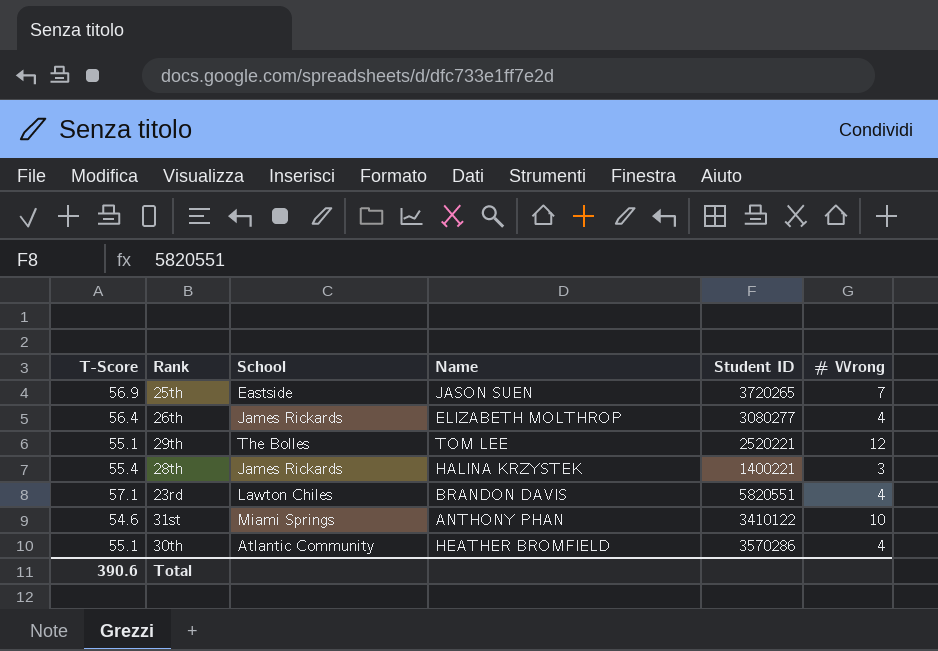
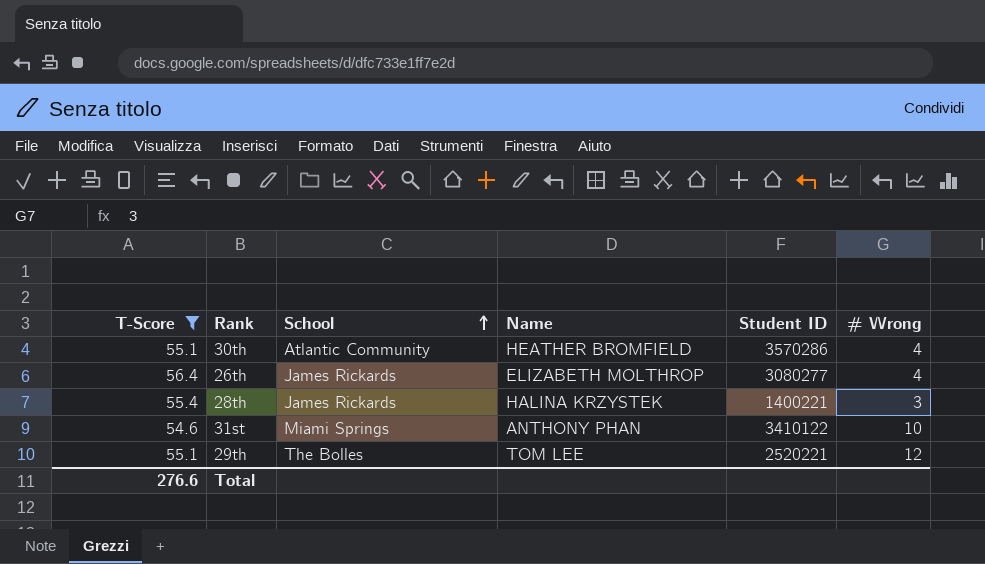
filter: none -> T-Score <= 56.4
row order: none -> School ascending
Total | T-Score: 390.6 -> 276.6

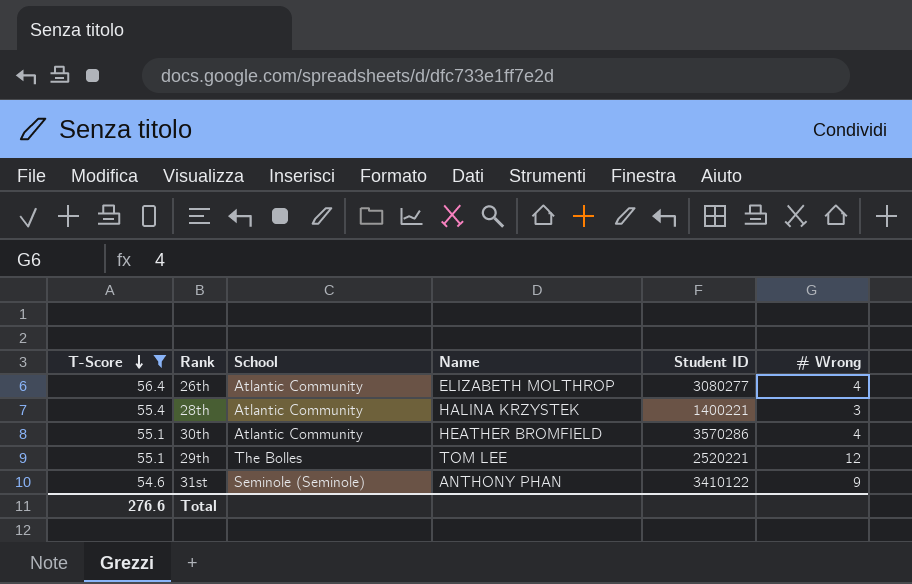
row order: School ascending -> T-Score descending
26th | School: James Rickards -> Atlantic Community
28th | School: James Rickards -> Atlantic Community
31st | School: Miami Springs -> Seminole (Seminole)
31st | # Wrong: 10 -> 9

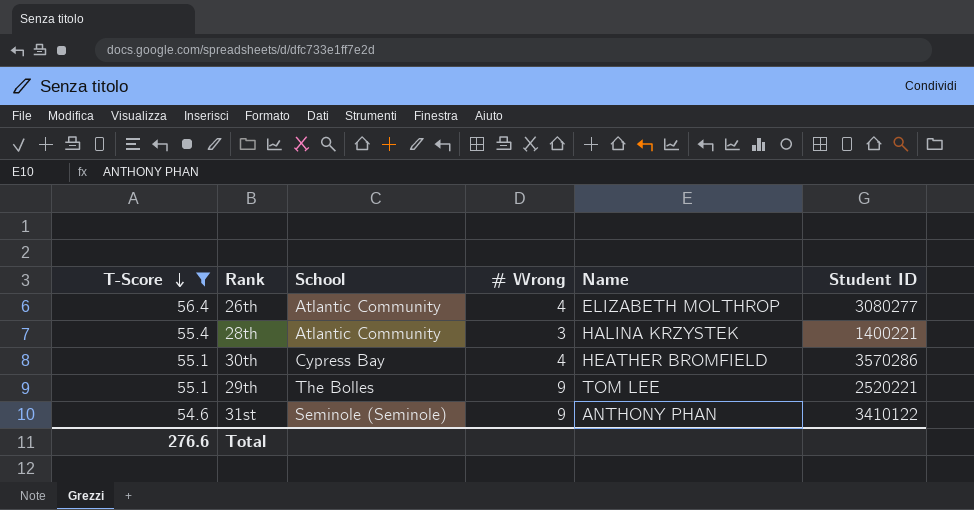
column # Wrong | position: 6 -> 4
30th | School: Atlantic Community -> Cypress Bay
29th | # Wrong: 12 -> 9

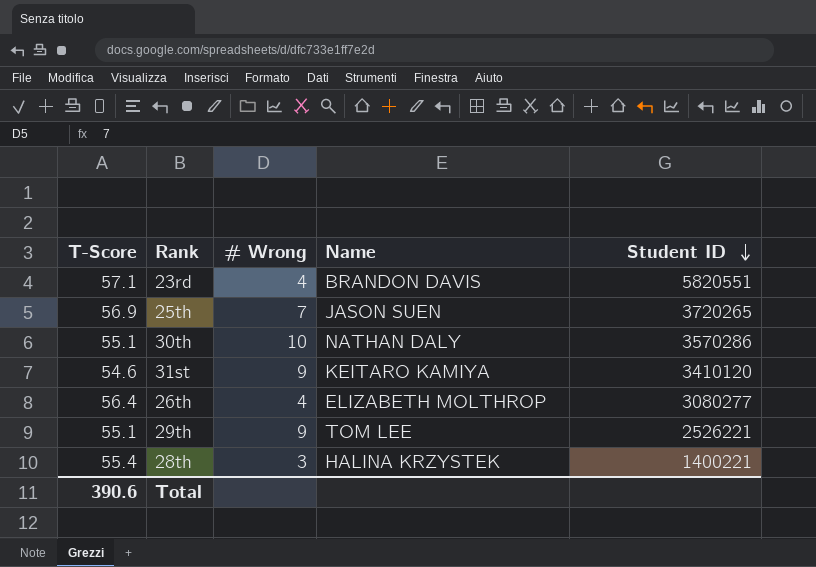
filter: T-Score <= 56.4 -> none
row order: T-Score descending -> Student ID descending
column School | position: 3 -> none
30th | # Wrong: 4 -> 10
30th | Name: HEATHER BROMFIELD -> NATHAN DALY
31st | Name: ANTHONY PHAN -> KEITARO KAMIYA
31st | Student ID: 3410122 -> 3410120
29th | Student ID: 2520221 -> 2526221
Total | T-Score: 276.6 -> 390.6

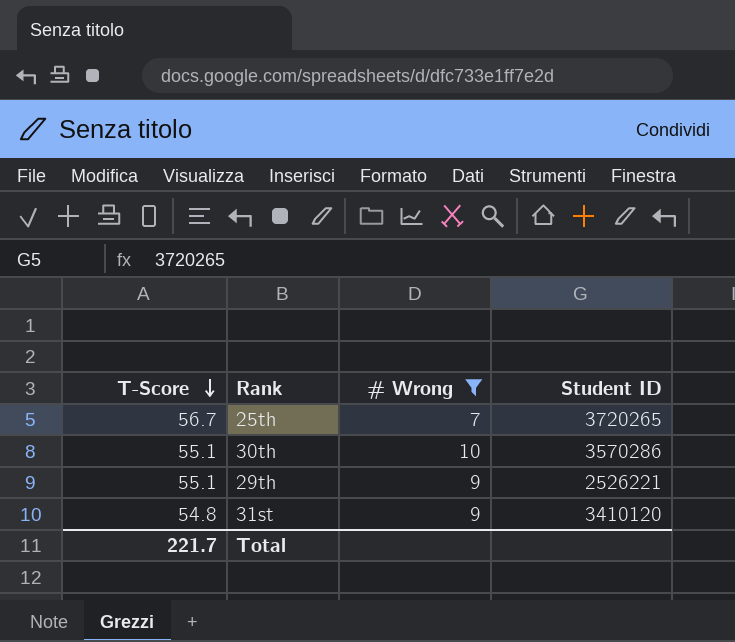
filter: none -> # Wrong >= 7
row order: Student ID descending -> T-Score descending
column Name | position: 4 -> none
25th | T-Score: 56.9 -> 56.7
31st | T-Score: 54.6 -> 54.8
Total | T-Score: 390.6 -> 221.7

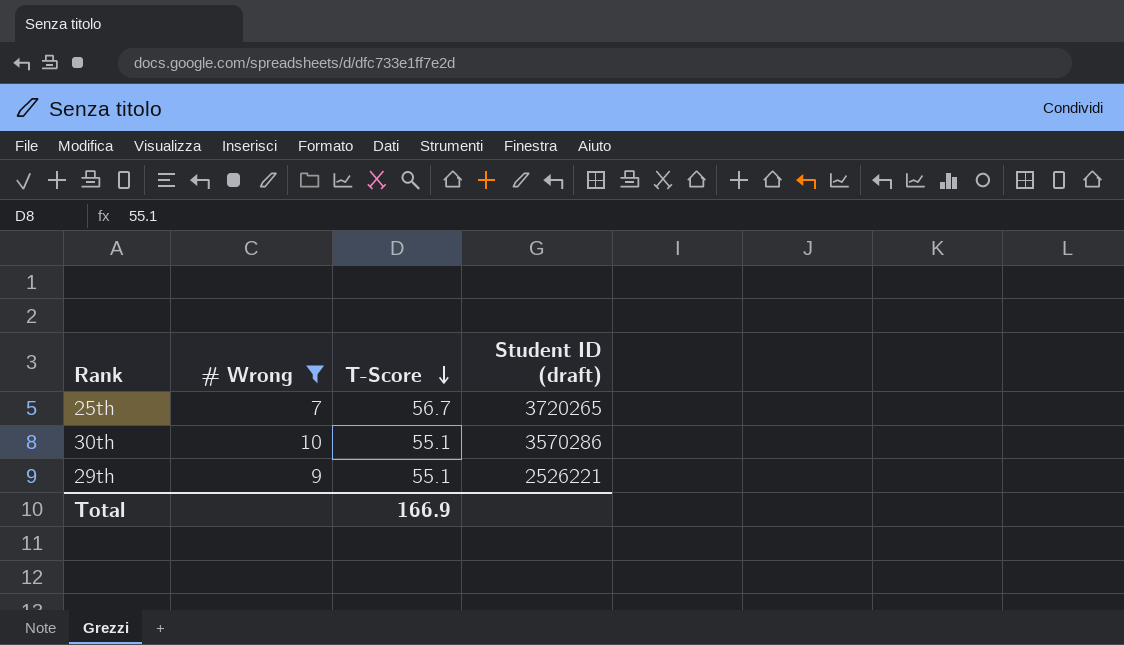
column T-Score | position: 1 -> 3
column name: Student ID -> Student ID (draft)
row 31st: 54.8 | 9 | 3410120 -> none
Total | T-Score: 221.7 -> 166.9

